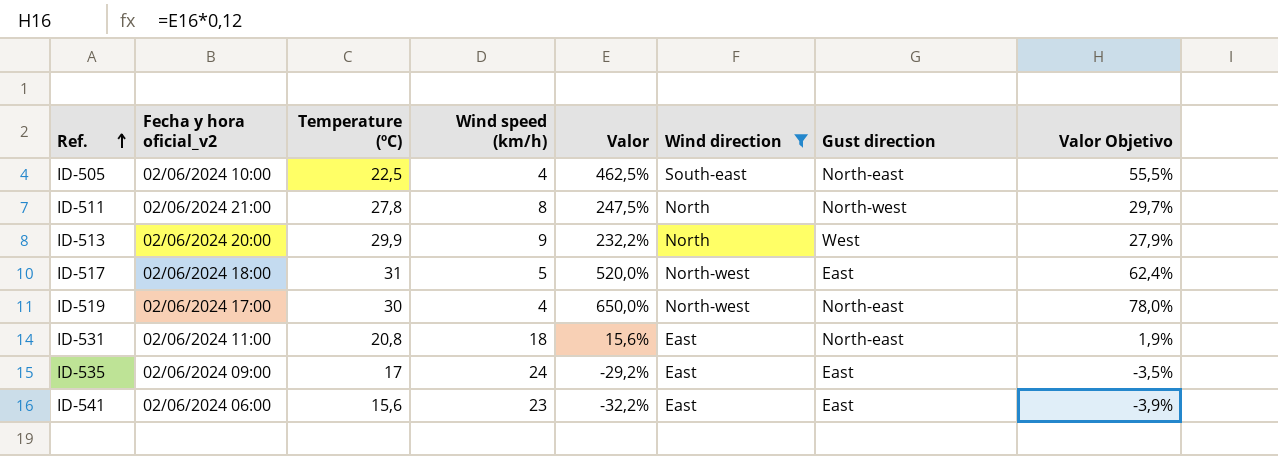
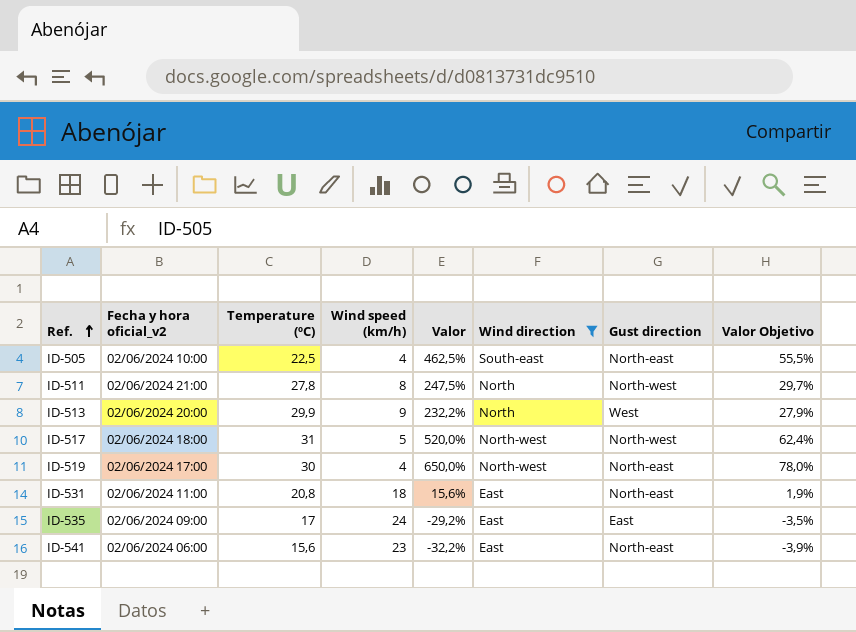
ID-517 | Gust direction: East -> North-west
ID-541 | Gust direction: East -> North-east

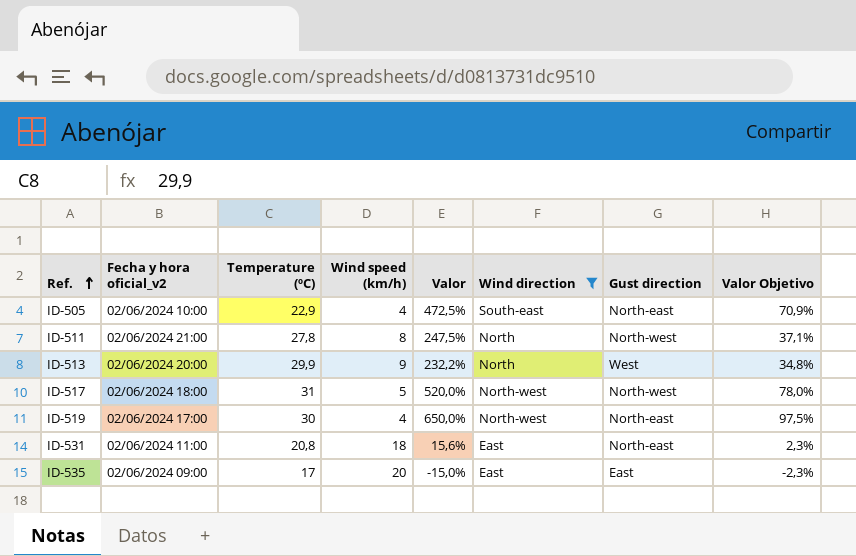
column Valor Objetivo | formula: [Valor] * 0,12 -> [Valor] * 0,15
row ID-541: 02/06/2024 06:00 | 15,6 | 23 | -32,2% | East | North-east | -3,9% -> none
ID-505 | Temperature (ºC): 22,5 -> 22,9
ID-505 | Valor: 462,5% -> 472,5%
ID-535 | Wind speed (km/h): 24 -> 20
ID-535 | Valor: -29,2% -> -15,0%

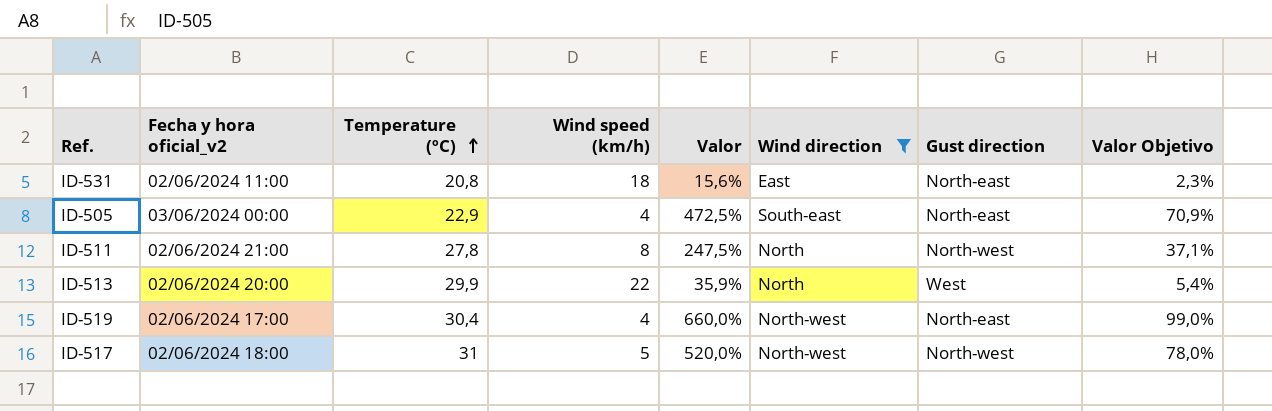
row order: Ref. ascending -> Temperature (ºC) ascending
row ID-535: 02/06/2024 09:00 | 17 | 20 | -15,0% | East | East | -2,3% -> none
ID-505 | Fecha y hora oficial_v2: 02/06/2024 10:00 -> 03/06/2024 00:00
ID-513 | Wind speed (km/h): 9 -> 22
ID-513 | Valor: 232,2% -> 35,9%
ID-513 | Valor Objetivo: 34,8% -> 5,4%
ID-519 | Temperature (ºC): 30 -> 30,4
ID-519 | Valor: 650,0% -> 660,0%
ID-519 | Valor Objetivo: 97,5% -> 99,0%

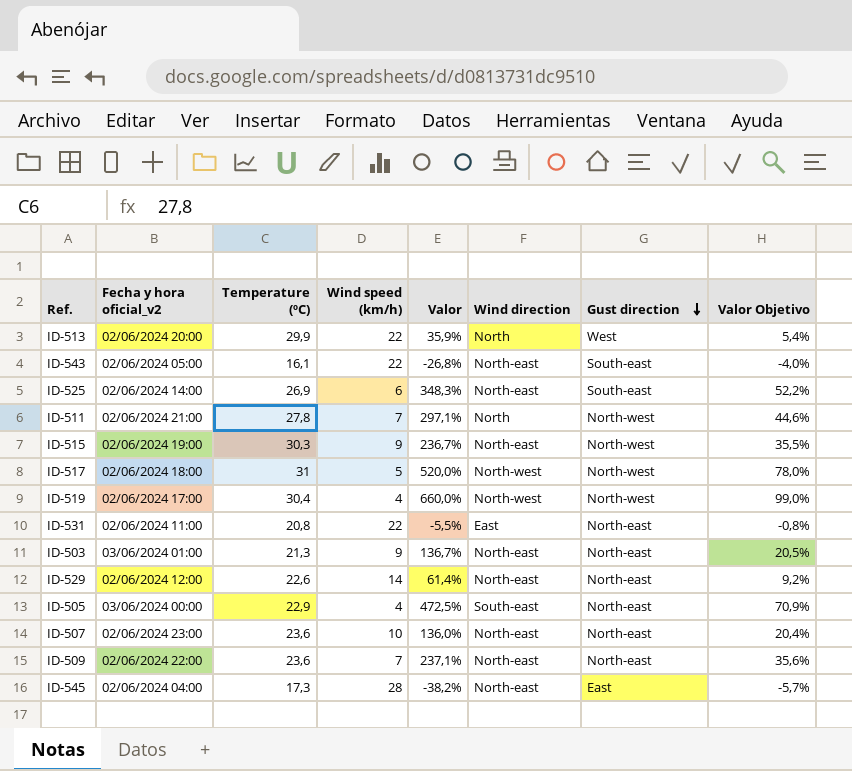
filter: Wind direction != North-east -> none
row order: Temperature (ºC) ascending -> Gust direction descending
ID-511 | Wind speed (km/h): 8 -> 7
ID-511 | Valor: 247,5% -> 297,1%
ID-511 | Valor Objetivo: 37,1% -> 44,6%
ID-519 | Gust direction: North-east -> North-west
ID-531 | Wind speed (km/h): 18 -> 22
ID-531 | Valor: 15,6% -> -5,5%
ID-531 | Valor Objetivo: 2,3% -> -0,8%

